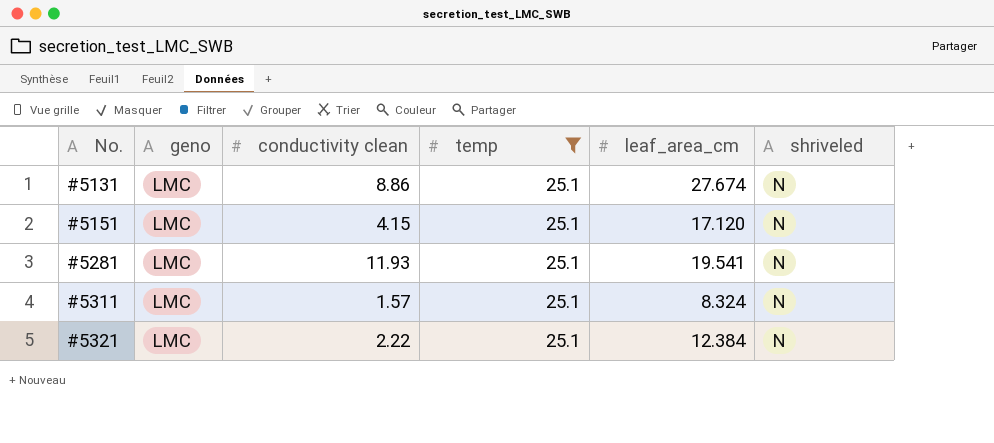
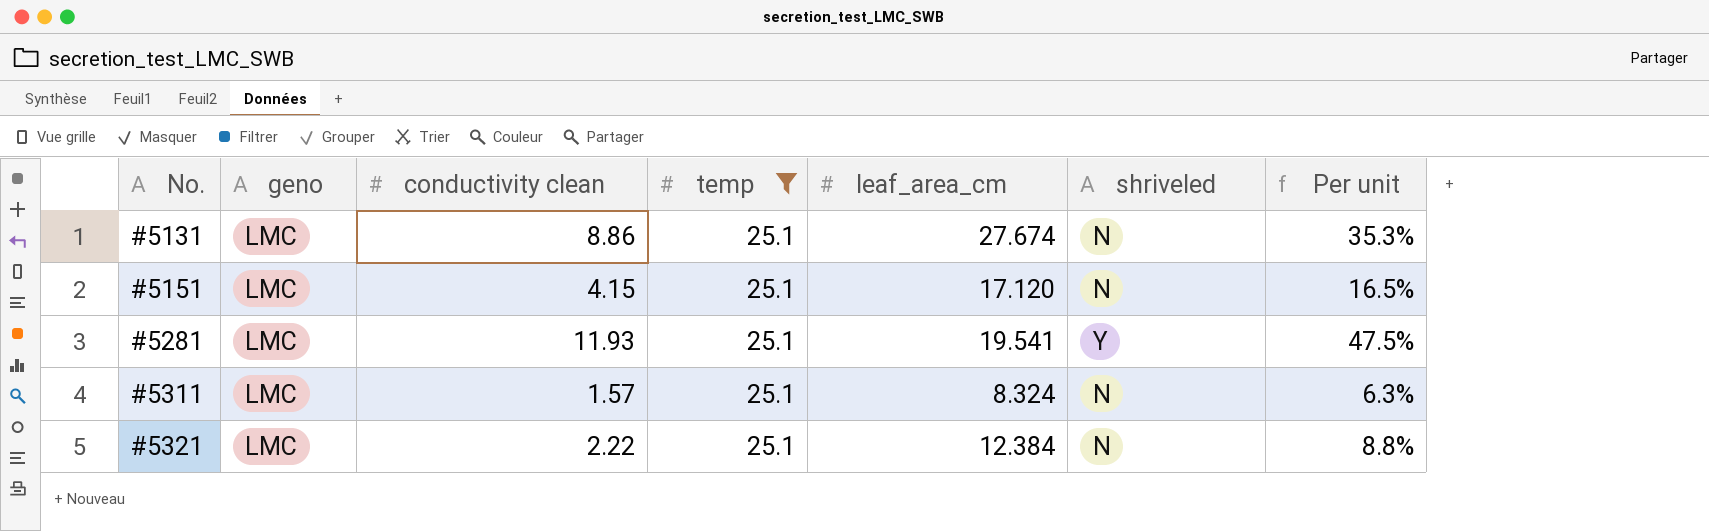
column Per unit | formula: none -> [conductivity clean] / [temp]
#5281 | shriveled: N -> Y

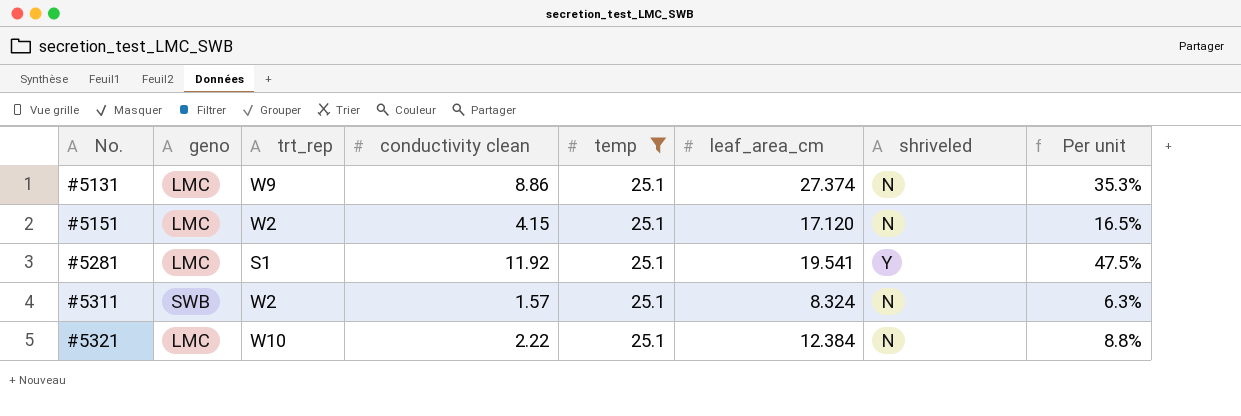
column trt_rep | position: none -> 3
#5131 | leaf_area_cm: 27.674 -> 27.374
#5281 | conductivity clean: 11.93 -> 11.92
#5311 | geno: LMC -> SWB

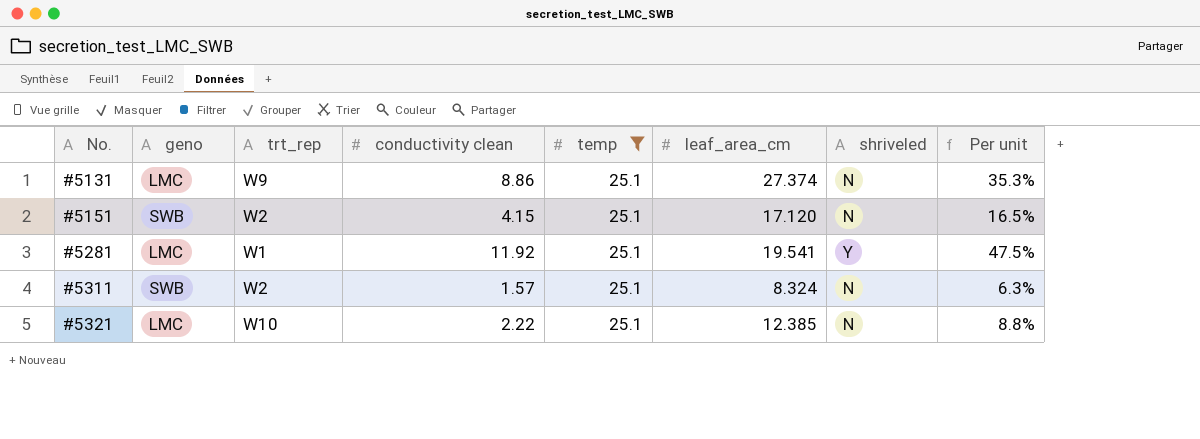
#5151 | geno: LMC -> SWB
#5281 | trt_rep: S1 -> W1
#5321 | leaf_area_cm: 12.384 -> 12.385

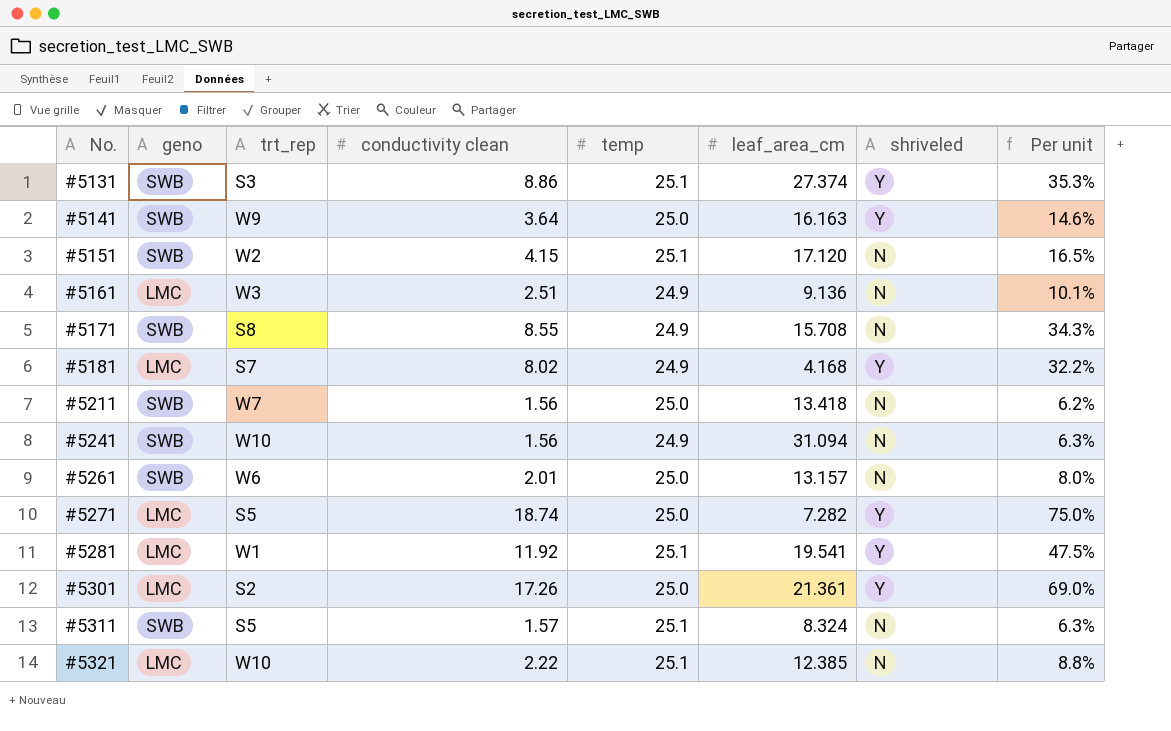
filter: temp = 25.1 -> none
#5131 | geno: LMC -> SWB
#5131 | trt_rep: W9 -> S3
#5131 | shriveled: N -> Y
#5311 | trt_rep: W2 -> S5

